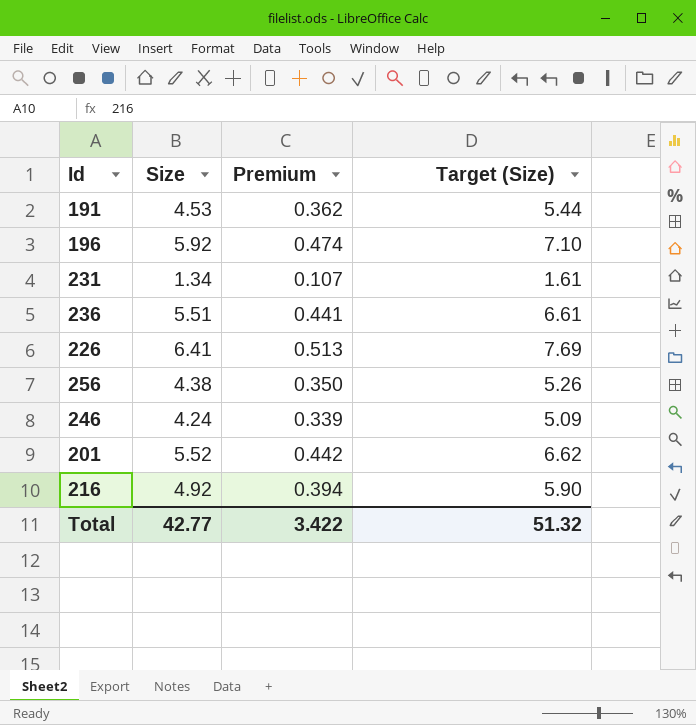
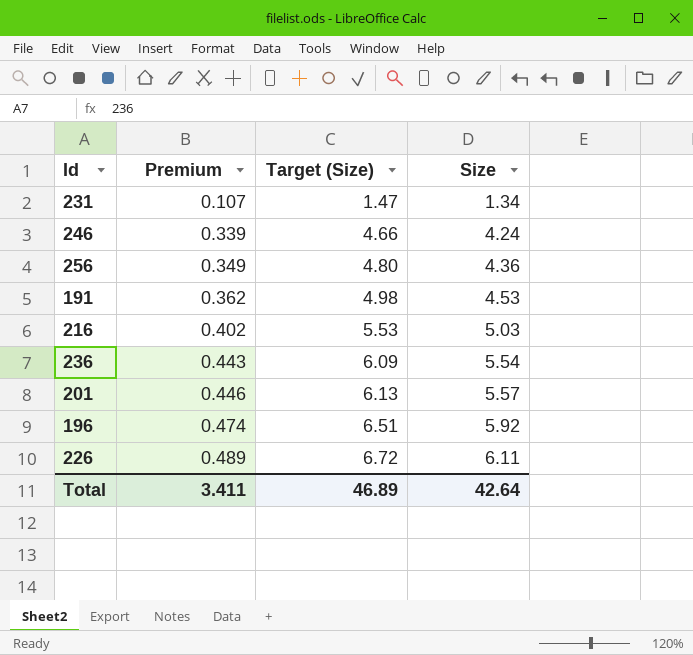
row order: none -> Premium ascending
column Target (Size) | formula: [Size] * 1.2 -> [Size] * 1.1
column Size | position: 2 -> 4
256 | Premium: 0.350 -> 0.349
256 | Size: 4.38 -> 4.36
216 | Premium: 0.394 -> 0.402
216 | Size: 4.92 -> 5.03
236 | Premium: 0.441 -> 0.443
236 | Size: 5.51 -> 5.54
201 | Premium: 0.442 -> 0.446
201 | Size: 5.52 -> 5.57
226 | Premium: 0.513 -> 0.489
226 | Size: 6.41 -> 6.11
Total | Premium: 3.422 -> 3.411
Total | Target (Size): 51.32 -> 46.89
Total | Size: 42.77 -> 42.64

